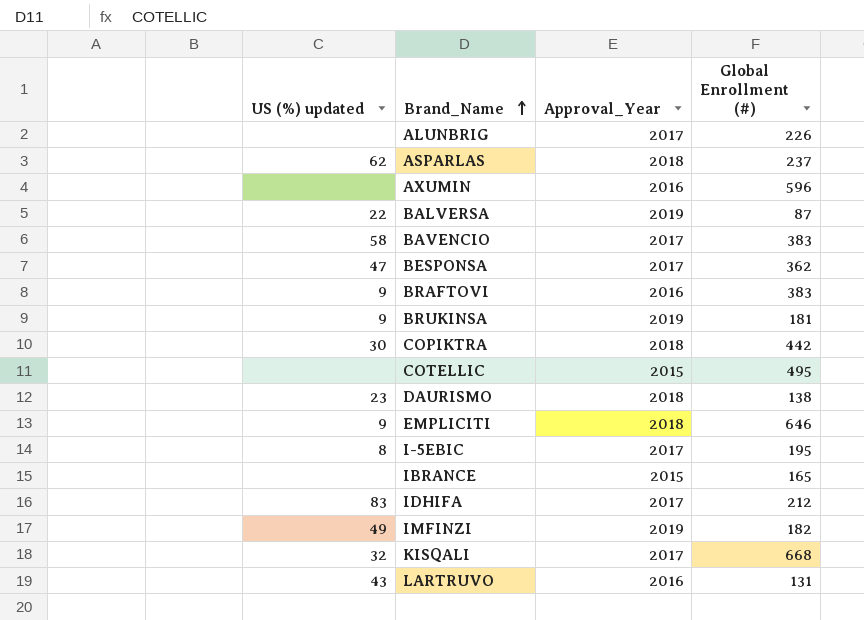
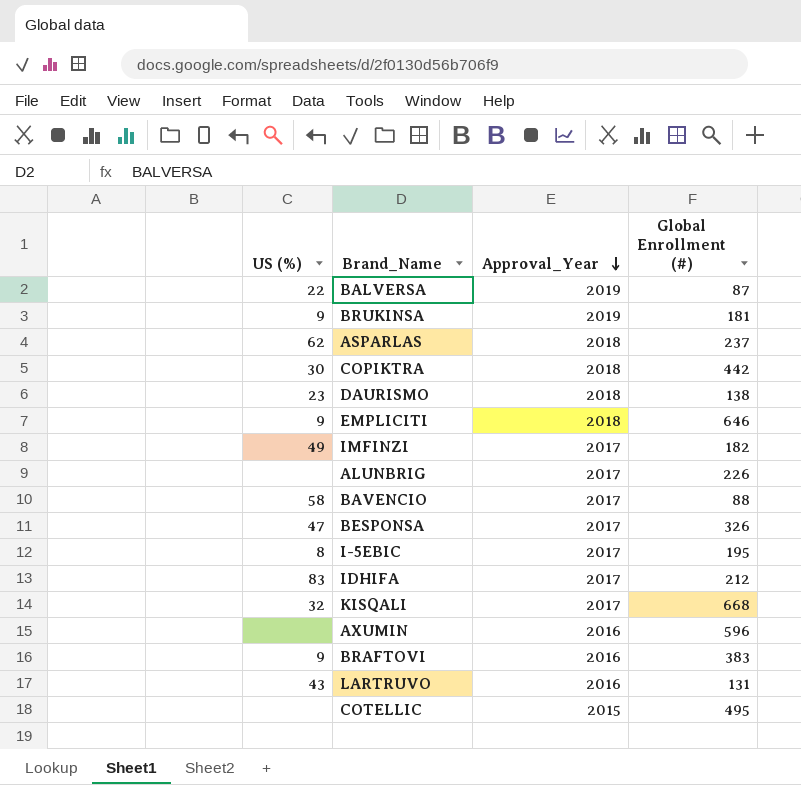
row order: Brand_Name ascending -> Approval_Year descending
column name: US (%) updated -> US (%)
row IBRANCE: none | 2015 | 165 -> none
IMFINZI | Approval_Year: 2019 -> 2017
BAVENCIO | Global Enrollment (#): 383 -> 88
BESPONSA | Global Enrollment (#): 362 -> 326

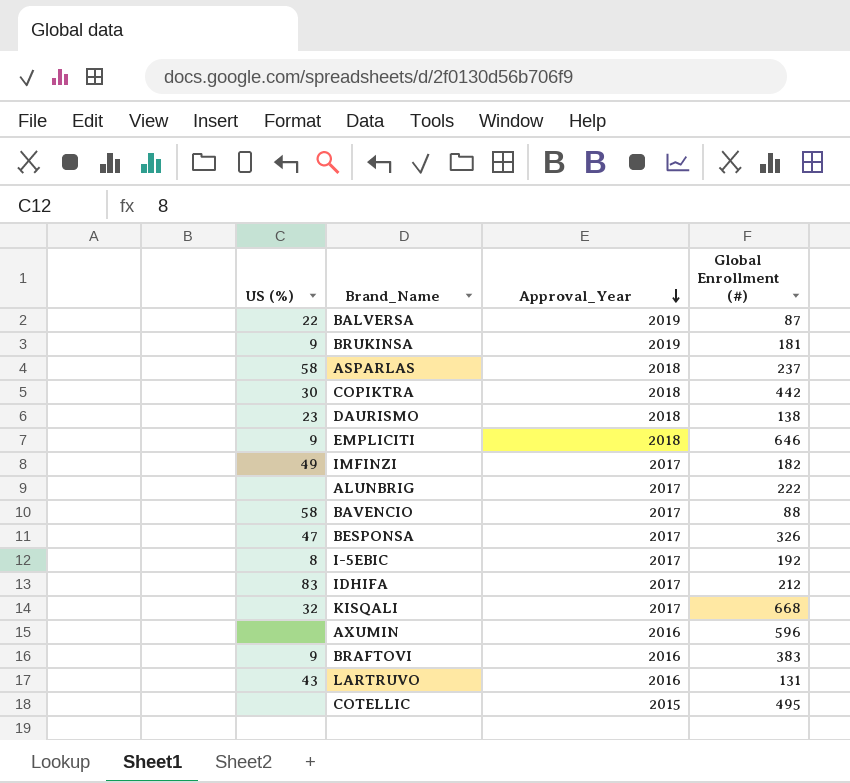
ASPARLAS | US (%): 62 -> 58
ALUNBRIG | Global Enrollment (#): 226 -> 222
I-5EBIC | Global Enrollment (#): 195 -> 192

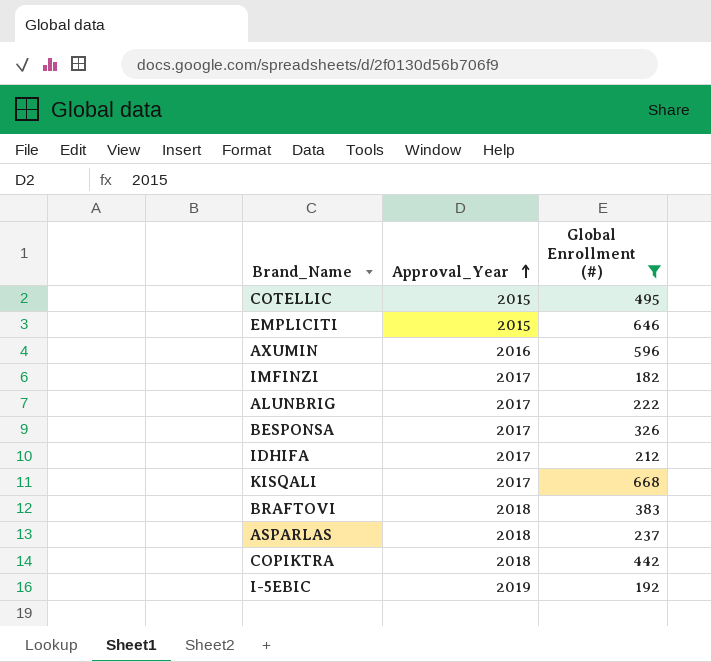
filter: none -> Global Enrollment (#) >= 182
row order: Approval_Year descending -> Approval_Year ascending
column US (%) | position: 1 -> none
EMPLICITI | Approval_Year: 2018 -> 2015
BRAFTOVI | Approval_Year: 2016 -> 2018
I-5EBIC | Approval_Year: 2017 -> 2019

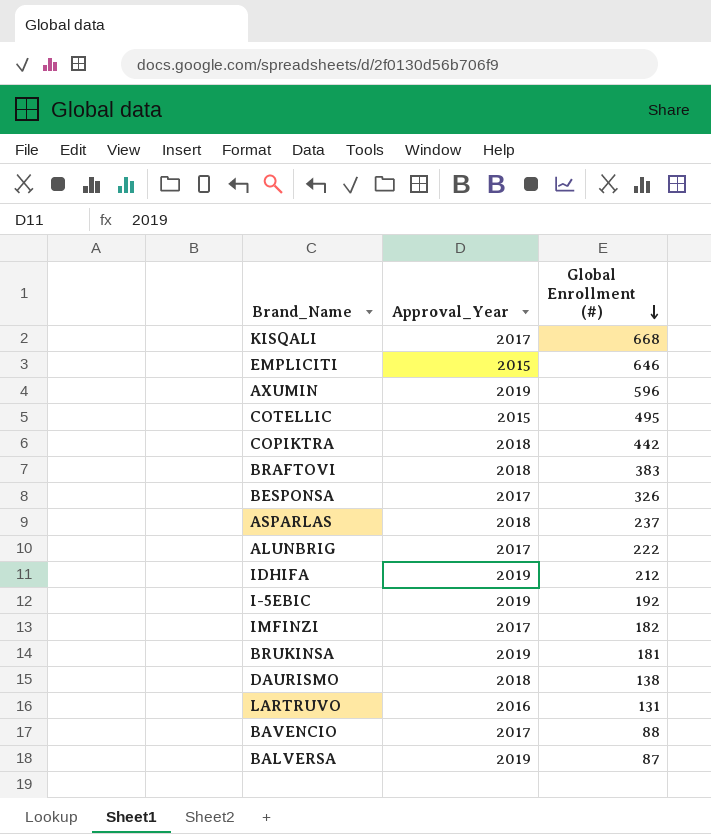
filter: Global Enrollment (#) >= 182 -> none
row order: Approval_Year ascending -> Global Enrollment (#) descending
AXUMIN | Approval_Year: 2016 -> 2019
IDHIFA | Approval_Year: 2017 -> 2019

